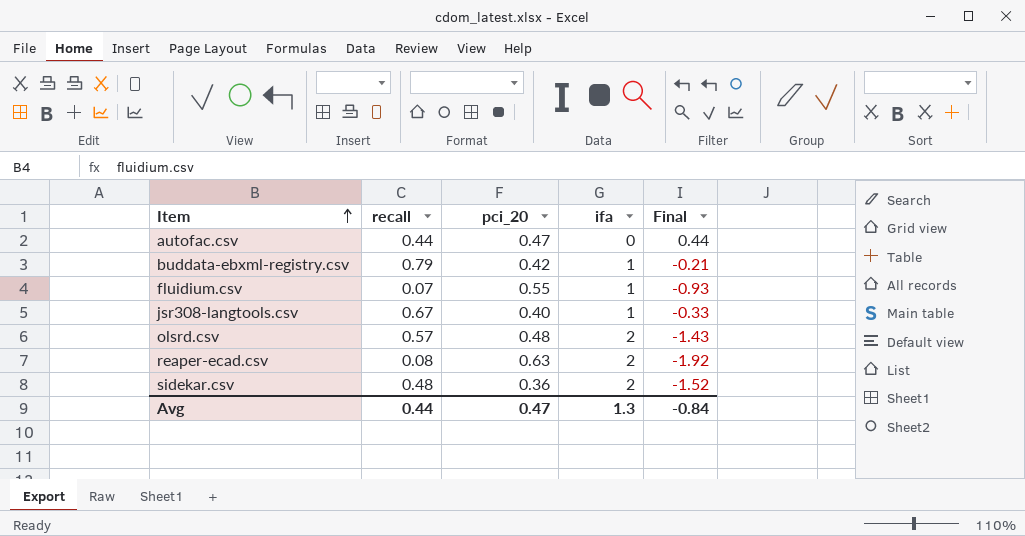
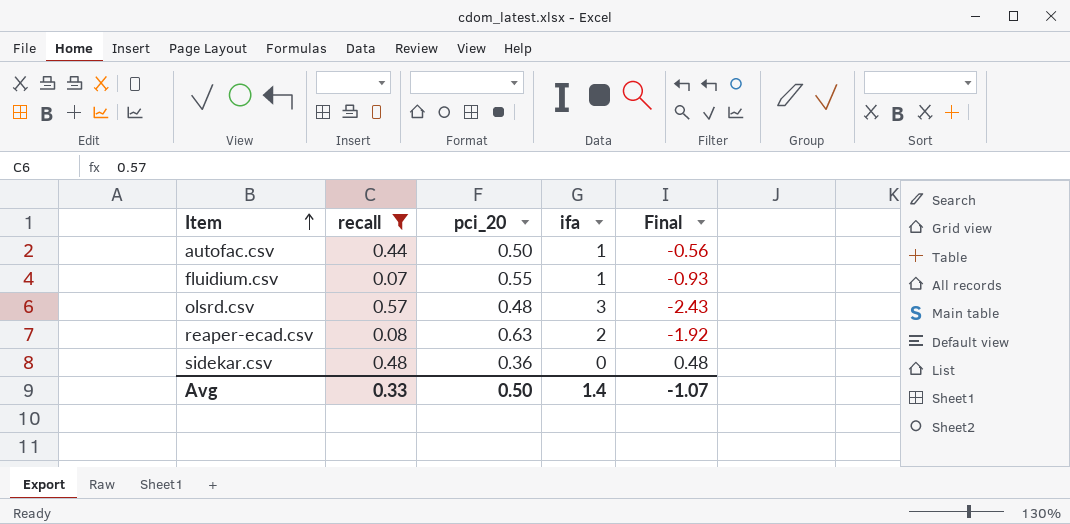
filter: none -> recall <= 0.57
autofac.csv | pci_20: 0.47 -> 0.50
autofac.csv | ifa: 0 -> 1
autofac.csv | Final: 0.44 -> -0.56
olsrd.csv | ifa: 2 -> 3
olsrd.csv | Final: -1.43 -> -2.43
sidekar.csv | ifa: 2 -> 0
sidekar.csv | Final: -1.52 -> 0.48
Avg | recall: 0.44 -> 0.33
Avg | pci_20: 0.47 -> 0.50
Avg | ifa: 1.3 -> 1.4
Avg | Final: -0.84 -> -1.07

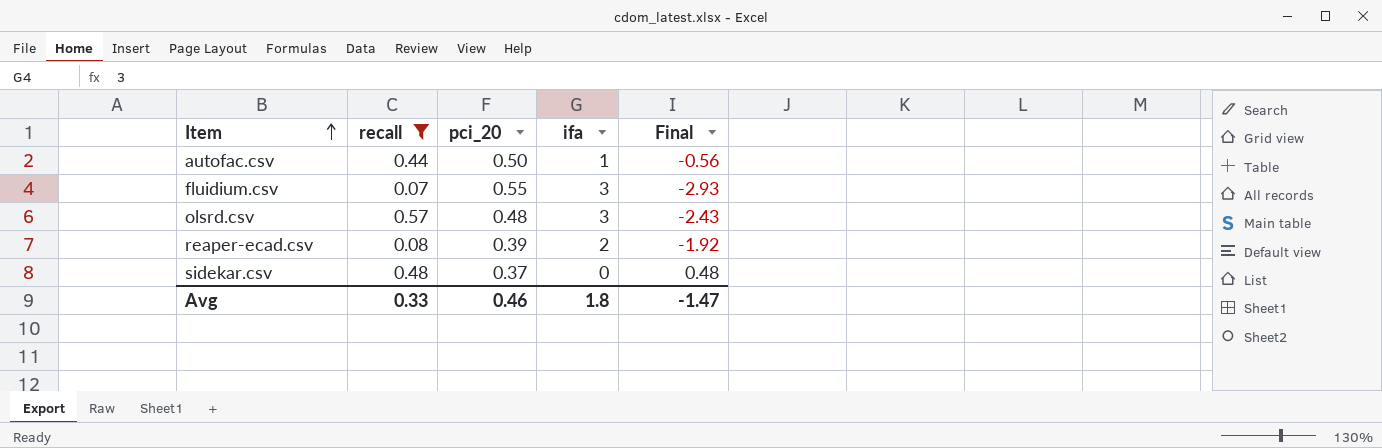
fluidium.csv | ifa: 1 -> 3
fluidium.csv | Final: -0.93 -> -2.93
reaper-ecad.csv | pci_20: 0.63 -> 0.39
sidekar.csv | pci_20: 0.36 -> 0.37
Avg | pci_20: 0.50 -> 0.46
Avg | ifa: 1.4 -> 1.8
Avg | Final: -1.07 -> -1.47

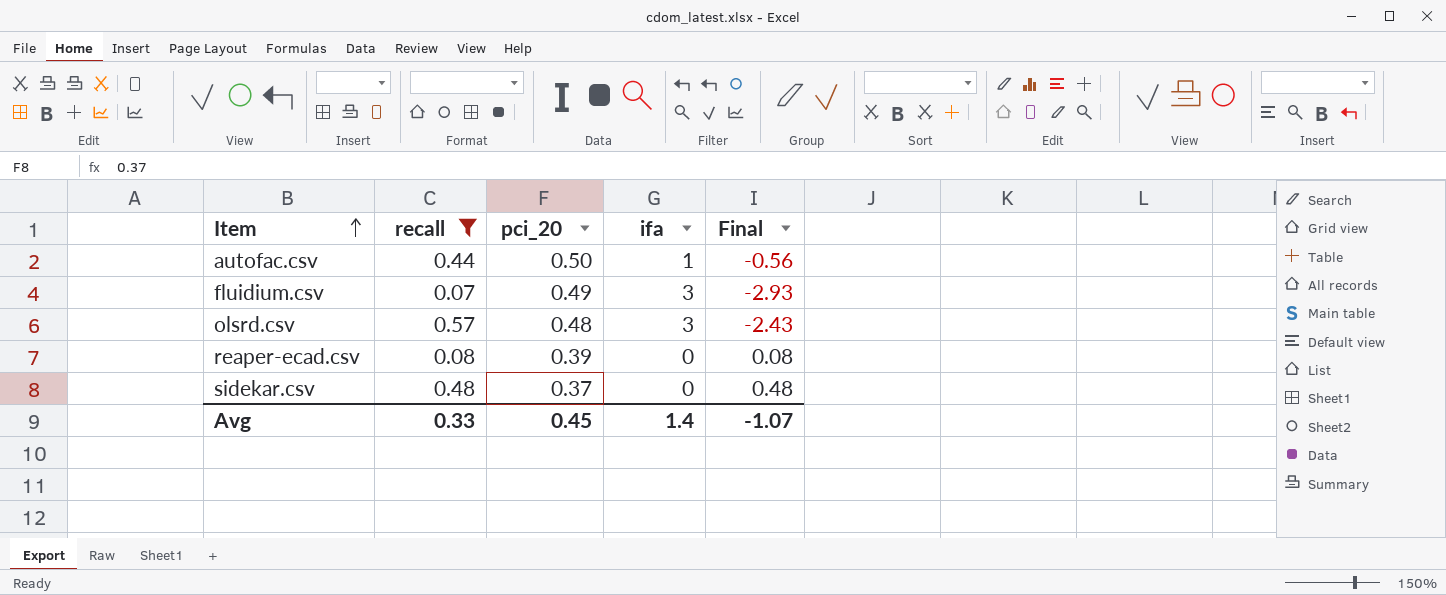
fluidium.csv | pci_20: 0.55 -> 0.49
reaper-ecad.csv | ifa: 2 -> 0
reaper-ecad.csv | Final: -1.92 -> 0.08
Avg | pci_20: 0.46 -> 0.45
Avg | ifa: 1.8 -> 1.4
Avg | Final: -1.47 -> -1.07

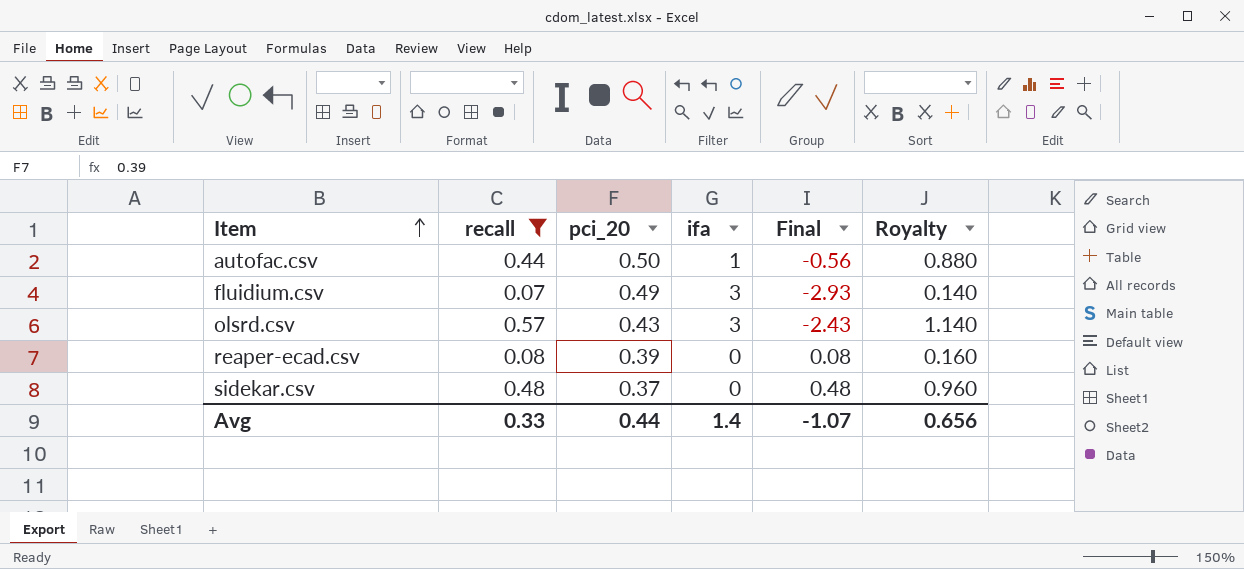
column Royalty | formula: none -> [recall] * 2
olsrd.csv | pci_20: 0.48 -> 0.43
Avg | pci_20: 0.45 -> 0.44

